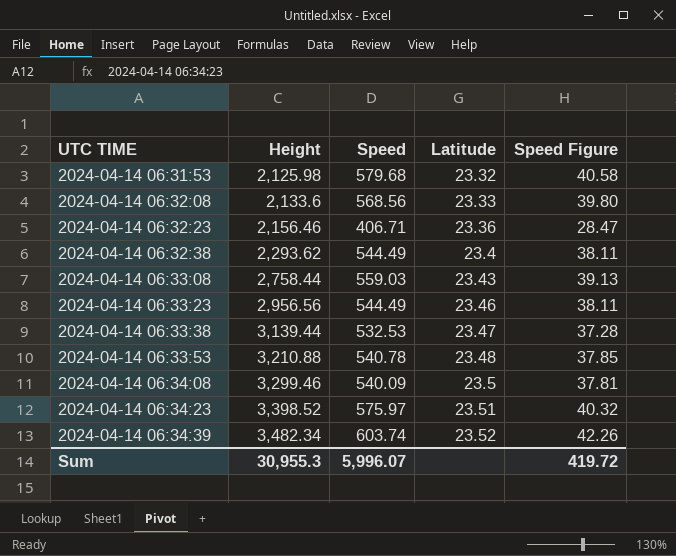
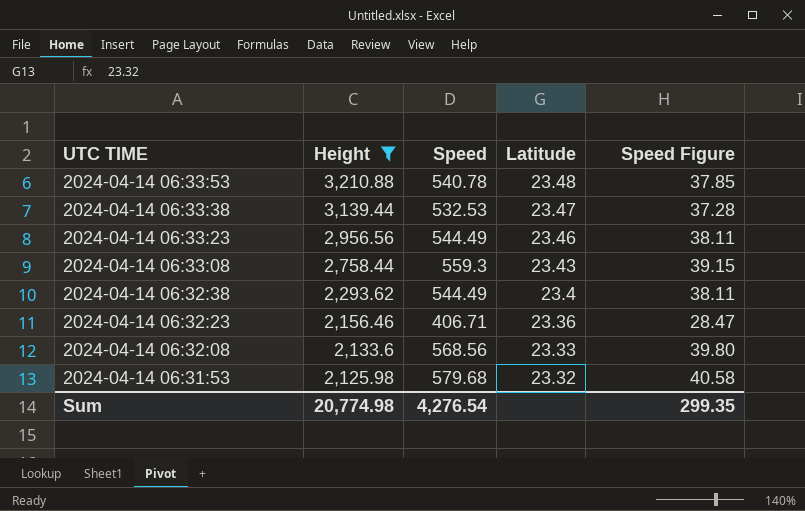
filter: none -> Height <= 3,210.88
row order: UTC TIME ascending -> UTC TIME descending
2024-04-14 06:33:08 | Speed: 559.03 -> 559.3
2024-04-14 06:33:08 | Speed Figure: 39.13 -> 39.15
Sum | Height: 30,955.3 -> 20,774.98
Sum | Speed: 5,996.07 -> 4,276.54
Sum | Speed Figure: 419.72 -> 299.35

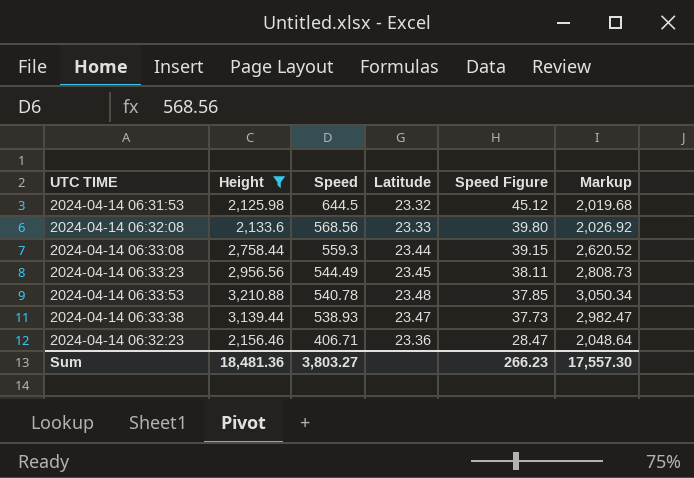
row order: UTC TIME descending -> Speed descending
column Markup | formula: none -> [Height] * 0.95
row 2024-04-14 06:32:38: 2,293.62 | 544.49 | 23.4 | 38.11 -> none
2024-04-14 06:31:53 | Speed: 579.68 -> 644.5
2024-04-14 06:31:53 | Speed Figure: 40.58 -> 45.12
2024-04-14 06:33:08 | Latitude: 23.43 -> 23.44
2024-04-14 06:33:23 | Latitude: 23.46 -> 23.45
2024-04-14 06:33:38 | Speed: 532.53 -> 538.93
2024-04-14 06:33:38 | Speed Figure: 37.28 -> 37.73
Sum | Height: 20,774.98 -> 18,481.36
Sum | Speed: 4,276.54 -> 3,803.27
Sum | Speed Figure: 299.35 -> 266.23

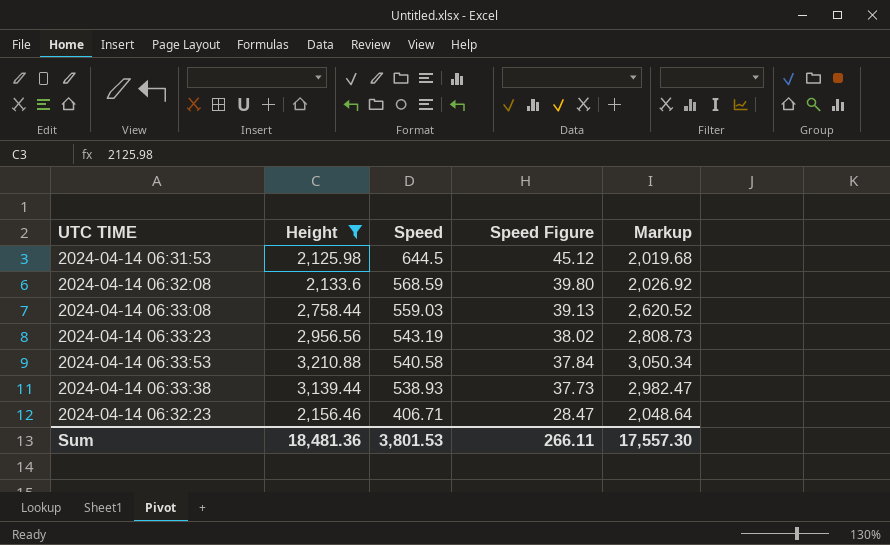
column Latitude | position: 4 -> none
2024-04-14 06:32:08 | Speed: 568.56 -> 568.59
2024-04-14 06:33:08 | Speed: 559.3 -> 559.03
2024-04-14 06:33:08 | Speed Figure: 39.15 -> 39.13
2024-04-14 06:33:23 | Speed: 544.49 -> 543.19
2024-04-14 06:33:23 | Speed Figure: 38.11 -> 38.02
2024-04-14 06:33:53 | Speed: 540.78 -> 540.58
2024-04-14 06:33:53 | Speed Figure: 37.85 -> 37.84
Sum | Speed: 3,803.27 -> 3,801.53
Sum | Speed Figure: 266.23 -> 266.11

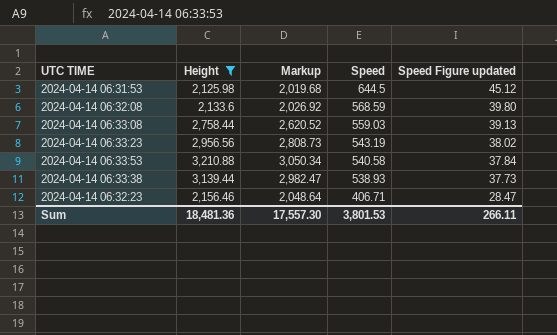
column Markup | position: 5 -> 3
column name: Speed Figure -> Speed Figure updated

